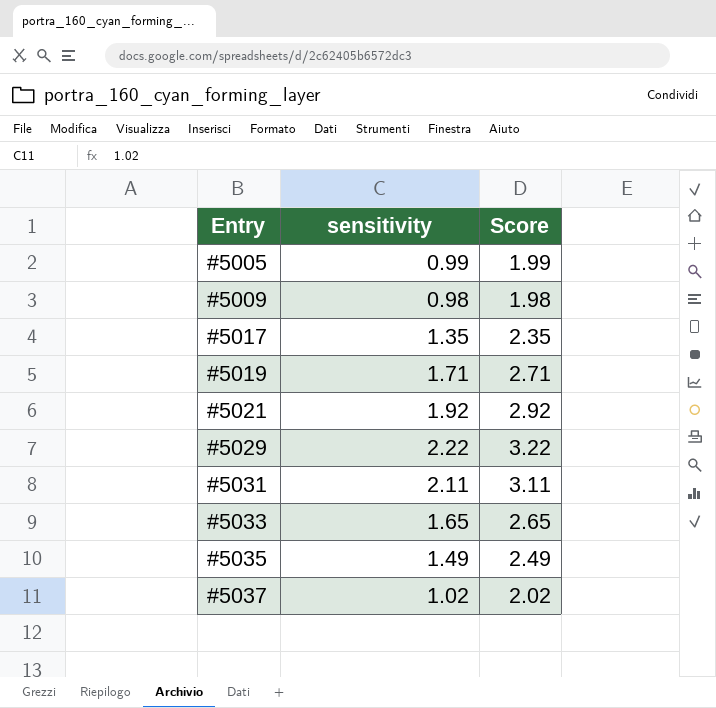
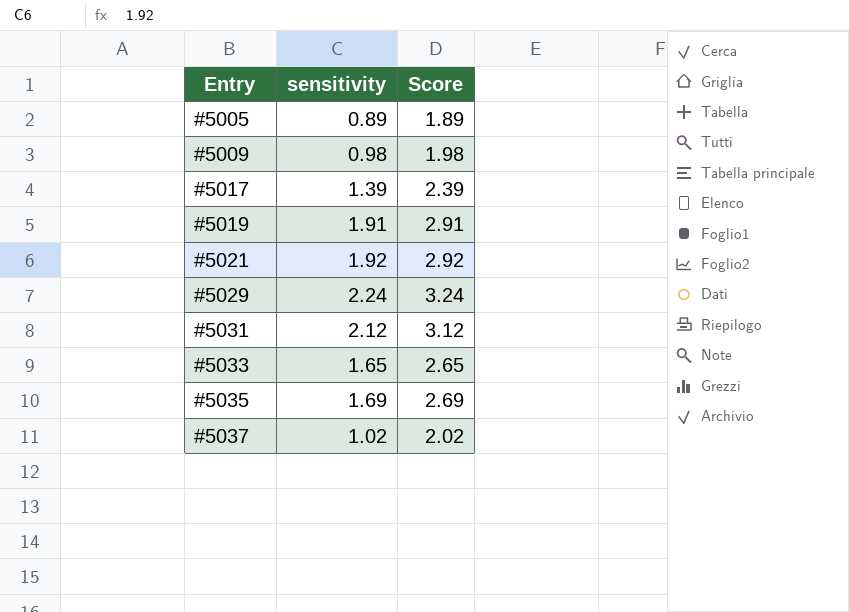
#5005 | sensitivity: 0.99 -> 0.89
#5005 | Score: 1.99 -> 1.89
#5017 | sensitivity: 1.35 -> 1.39
#5017 | Score: 2.35 -> 2.39
#5019 | sensitivity: 1.71 -> 1.91
#5019 | Score: 2.71 -> 2.91
#5029 | sensitivity: 2.22 -> 2.24
#5029 | Score: 3.22 -> 3.24
#5031 | sensitivity: 2.11 -> 2.12
#5031 | Score: 3.11 -> 3.12
#5035 | sensitivity: 1.49 -> 1.69
#5035 | Score: 2.49 -> 2.69

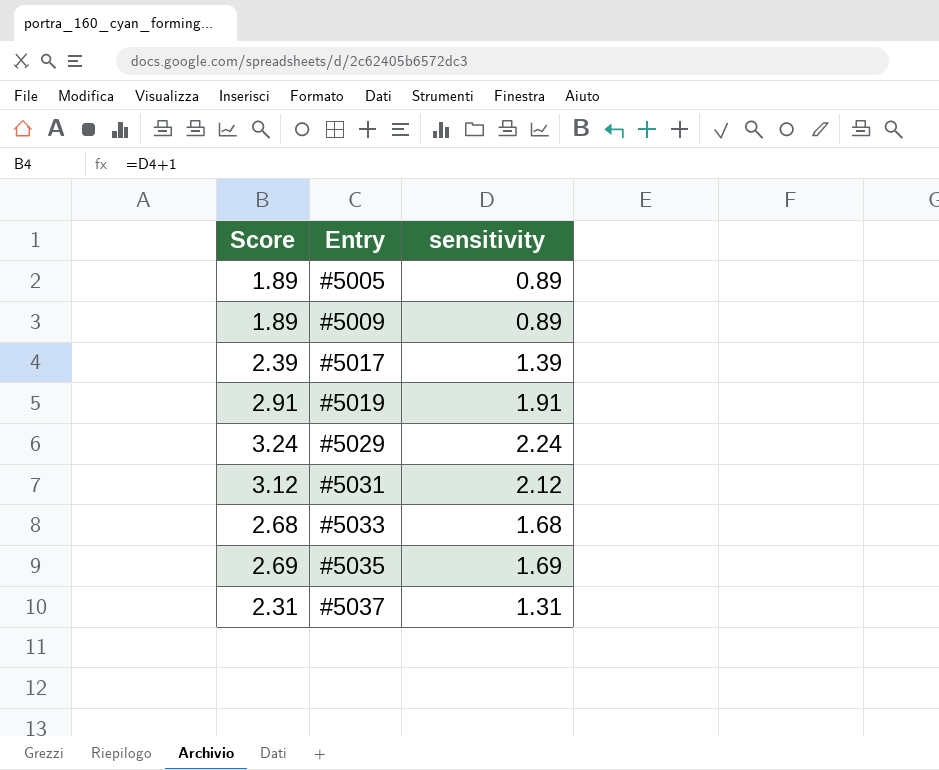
column Score | position: 3 -> 1
row #5021: 1.92 | 2.92 -> none
#5009 | Score: 1.98 -> 1.89
#5009 | sensitivity: 0.98 -> 0.89
#5033 | Score: 2.65 -> 2.68
#5033 | sensitivity: 1.65 -> 1.68
#5037 | Score: 2.02 -> 2.31
#5037 | sensitivity: 1.02 -> 1.31

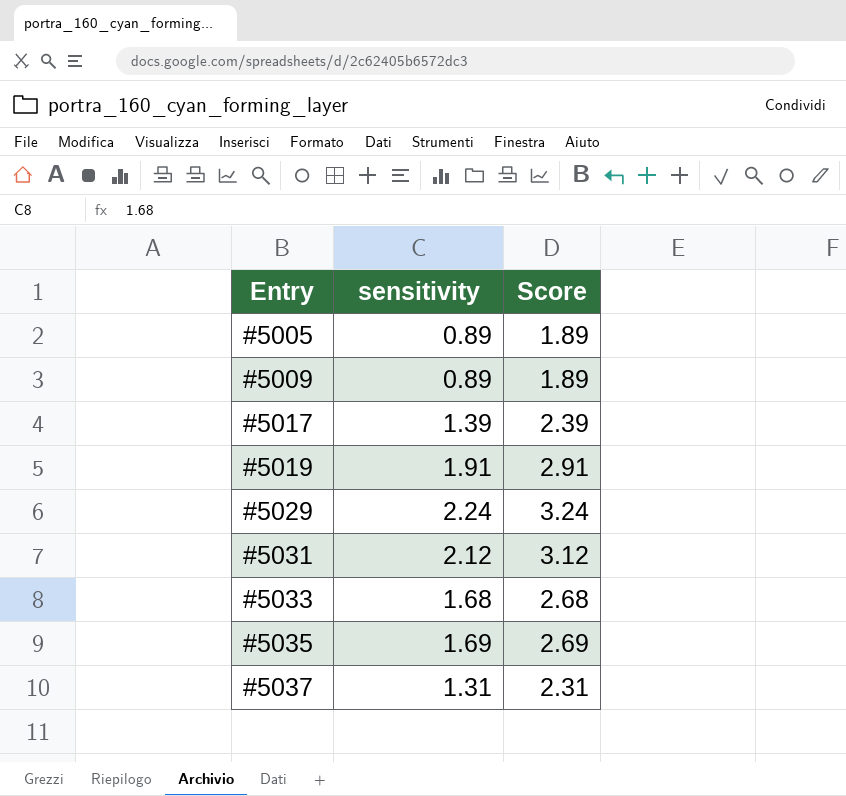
column Score | position: 1 -> 3

